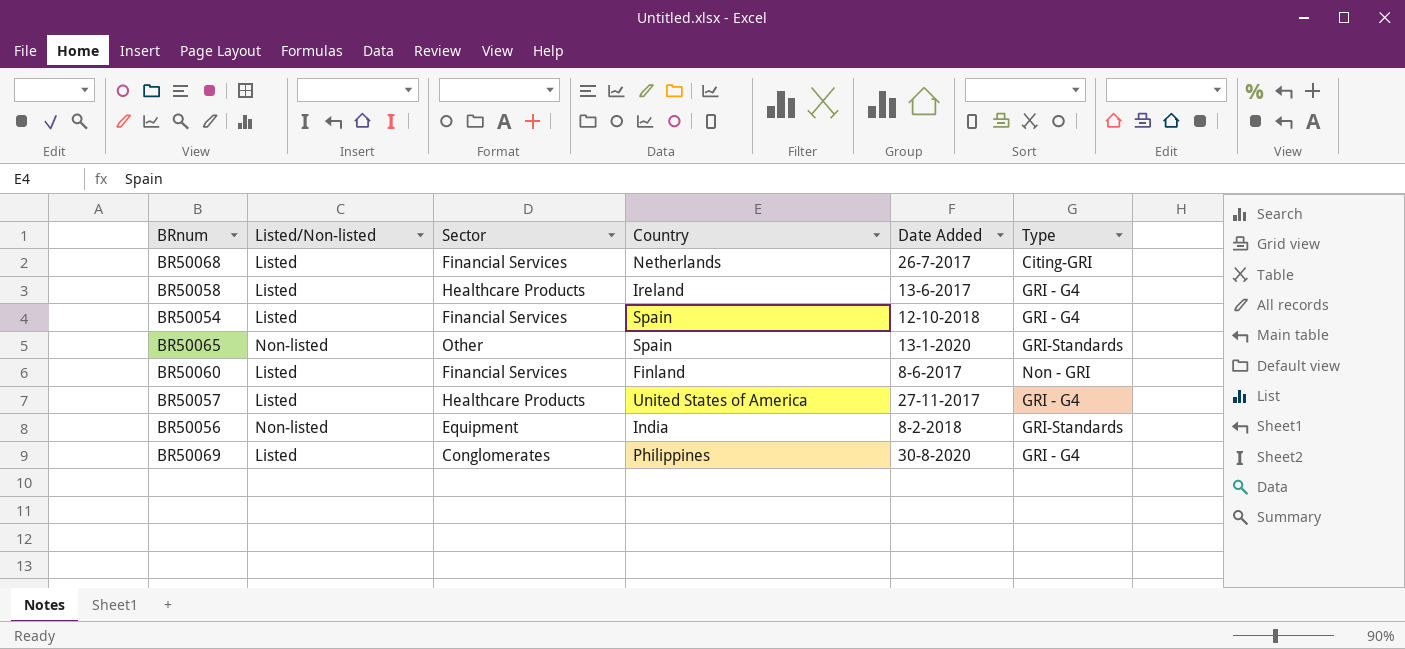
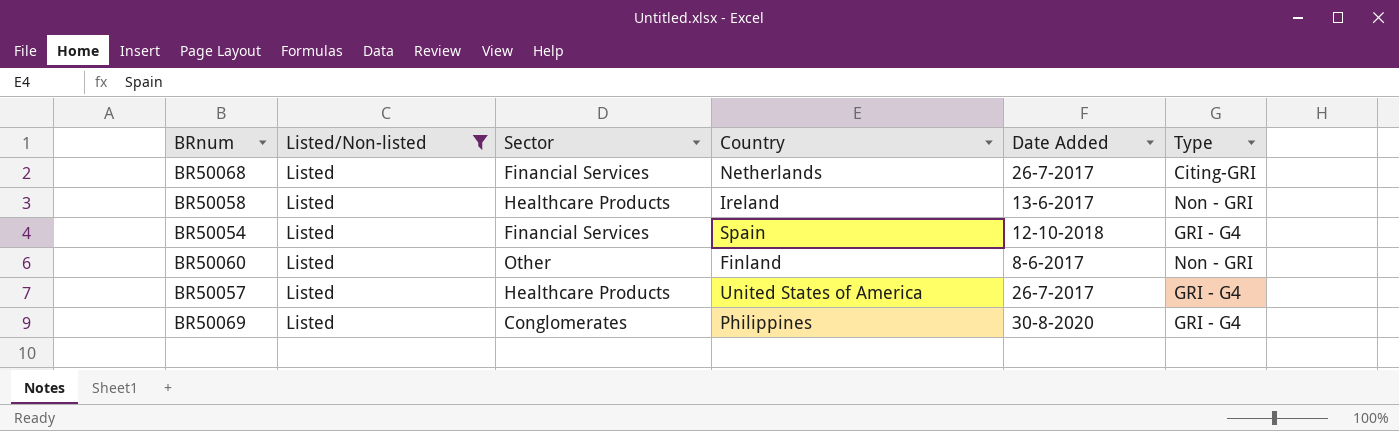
filter: none -> Listed/Non-listed = Listed
BR50058 | Type: GRI - G4 -> Non - GRI
BR50060 | Sector: Financial Services -> Other
BR50057 | Date Added: 27-11-2017 -> 26-7-2017

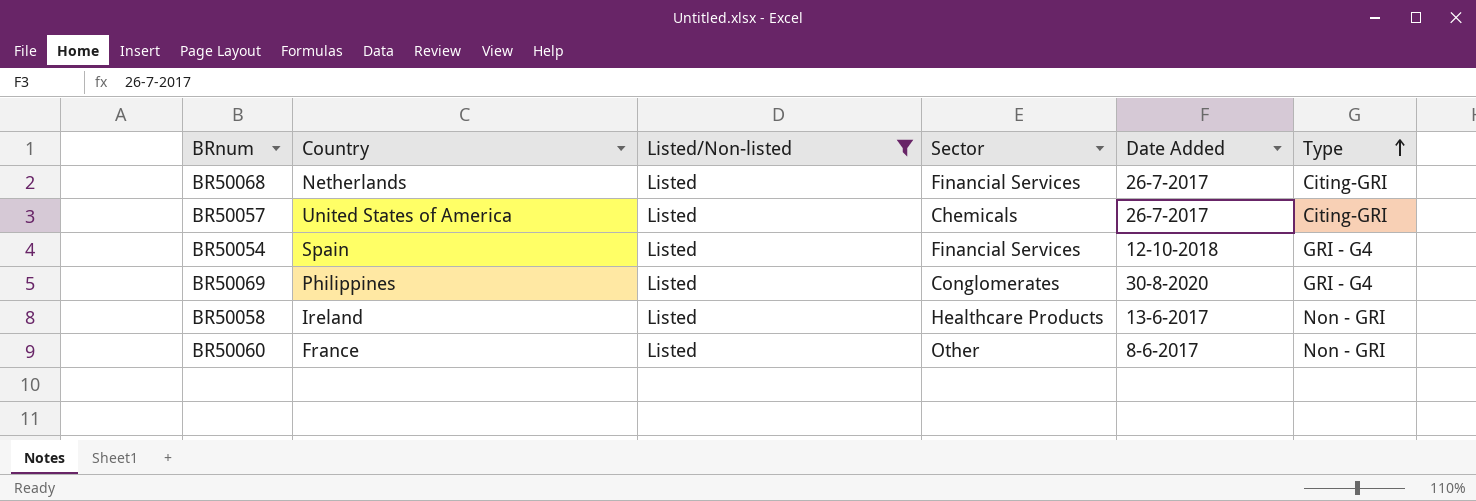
row order: none -> Type ascending
column Country | position: 4 -> 2
BR50057 | Sector: Healthcare Products -> Chemicals
BR50057 | Type: GRI - G4 -> Citing-GRI
BR50060 | Country: Finland -> France

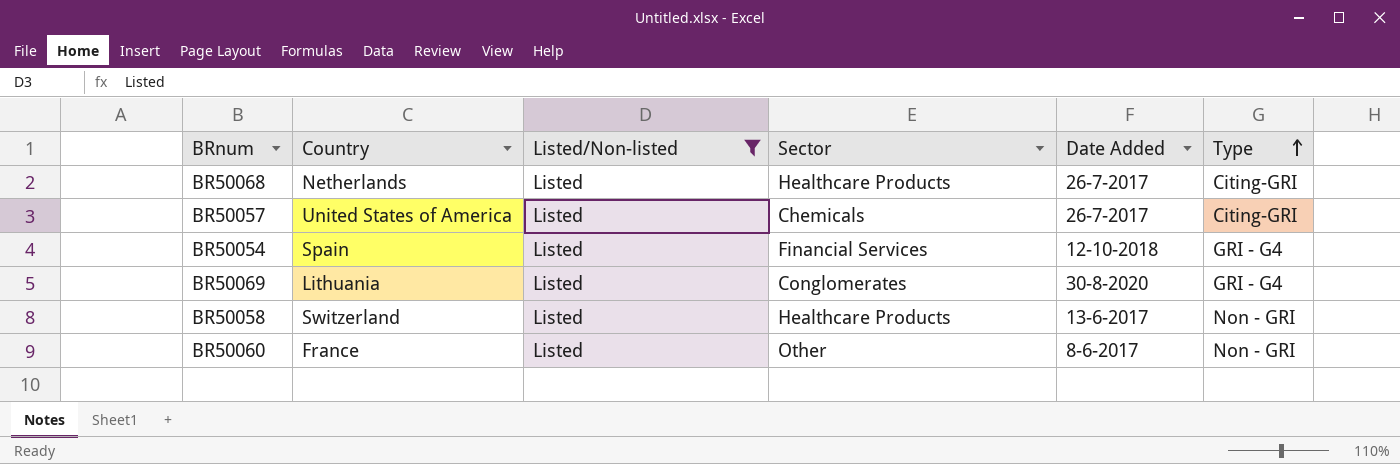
BR50068 | Sector: Financial Services -> Healthcare Products
BR50069 | Country: Philippines -> Lithuania
BR50058 | Country: Ireland -> Switzerland

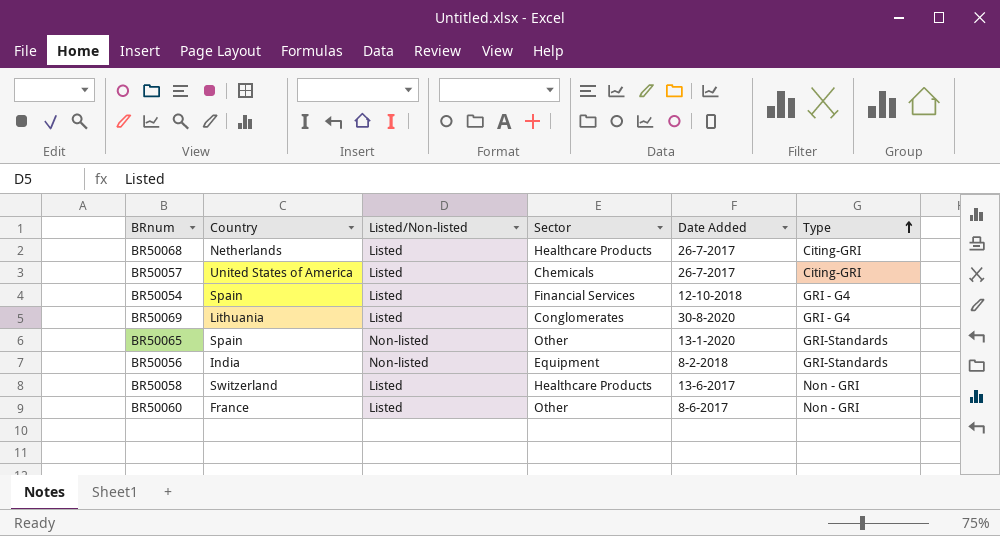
filter: Listed/Non-listed = Listed -> none

